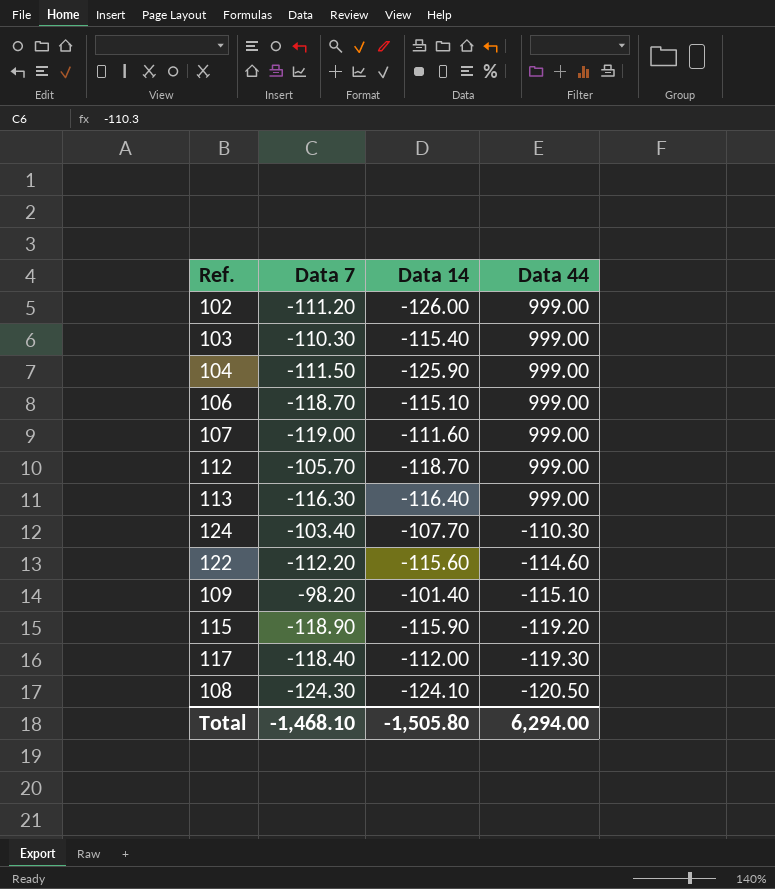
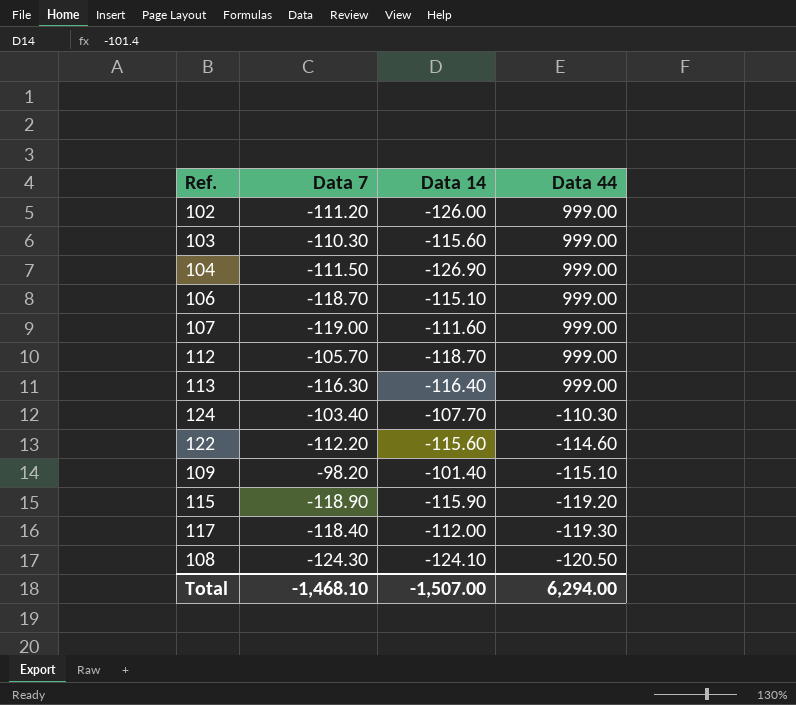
103 | Data 14: -115.40 -> -115.60
104 | Data 14: -125.90 -> -126.90
Total | Data 14: -1,505.80 -> -1,507.00

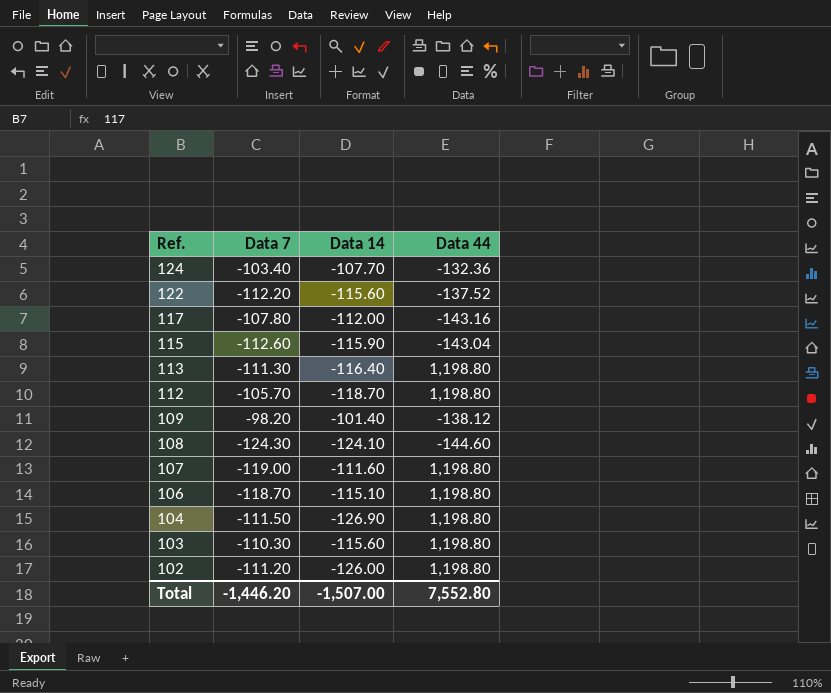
row order: Data 44 descending -> Ref. descending
124 | Data 44: -110.30 -> -132.36
122 | Data 44: -114.60 -> -137.52
117 | Data 7: -118.40 -> -107.80
117 | Data 44: -119.30 -> -143.16
115 | Data 7: -118.90 -> -112.60
115 | Data 44: -119.20 -> -143.04
113 | Data 7: -116.30 -> -111.30
113 | Data 44: 999.00 -> 1,198.80
112 | Data 44: 999.00 -> 1,198.80
109 | Data 44: -115.10 -> -138.12
108 | Data 44: -120.50 -> -144.60
107 | Data 44: 999.00 -> 1,198.80
106 | Data 44: 999.00 -> 1,198.80
104 | Data 44: 999.00 -> 1,198.80
103 | Data 44: 999.00 -> 1,198.80
102 | Data 44: 999.00 -> 1,198.80
Total | Data 7: -1,468.10 -> -1,446.20
Total | Data 44: 6,294.00 -> 7,552.80

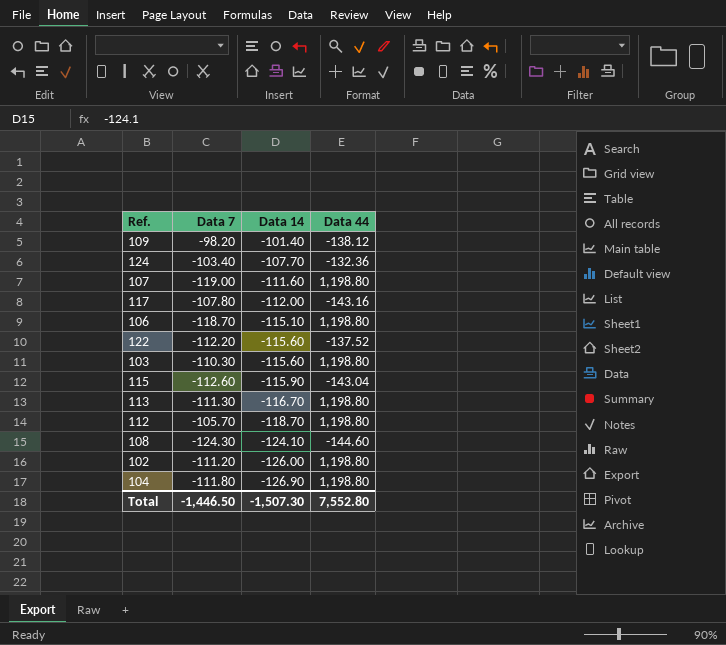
row order: Ref. descending -> Data 14 descending
113 | Data 14: -116.40 -> -116.70
104 | Data 7: -111.50 -> -111.80
Total | Data 7: -1,446.20 -> -1,446.50
Total | Data 14: -1,507.00 -> -1,507.30

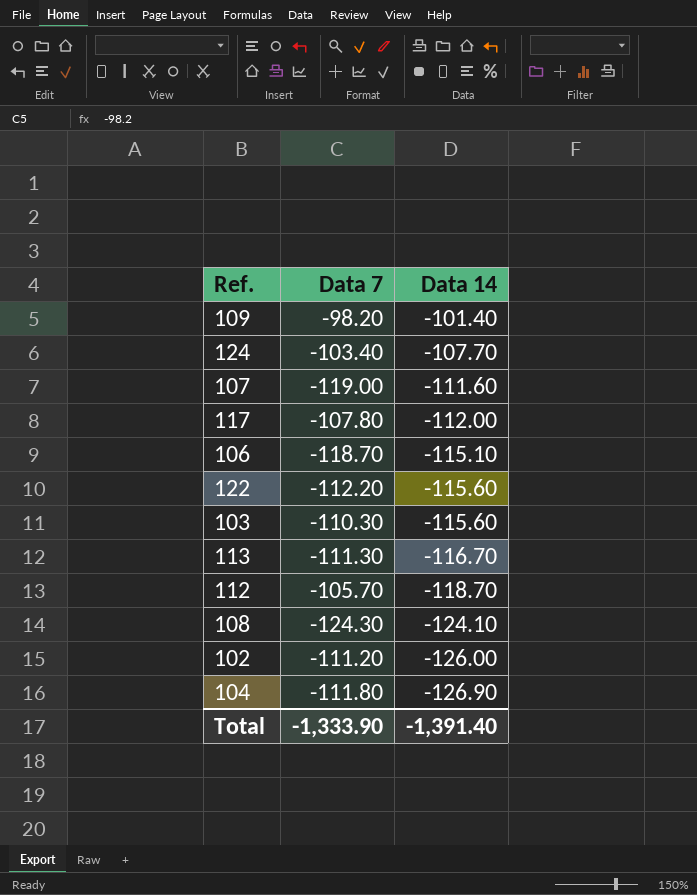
column Data 44 | position: 4 -> none
row 115: -112.60 | -115.90 | -143.04 -> none
Total | Data 7: -1,446.50 -> -1,333.90
Total | Data 14: -1,507.30 -> -1,391.40

